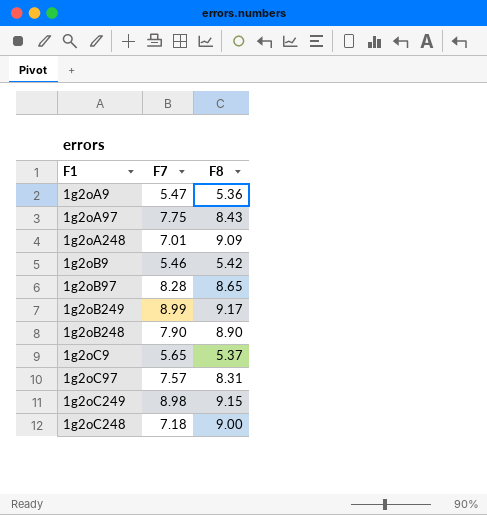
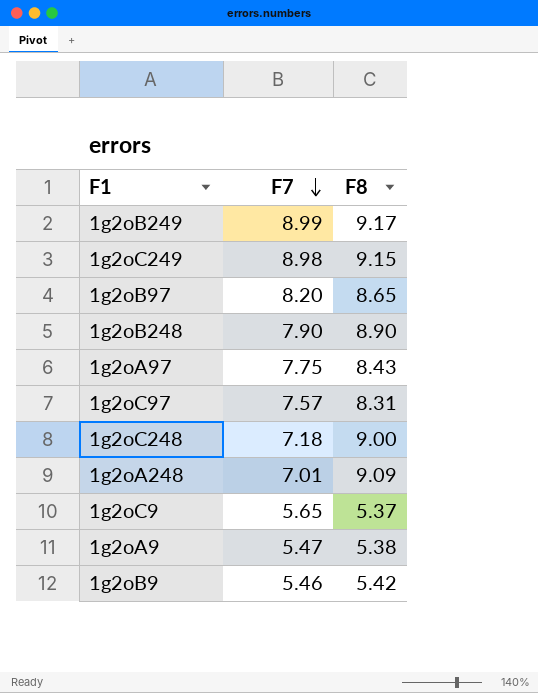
row order: none -> F7 descending
1g2oB97 | F7: 8.28 -> 8.20
1g2oA9 | F8: 5.36 -> 5.38

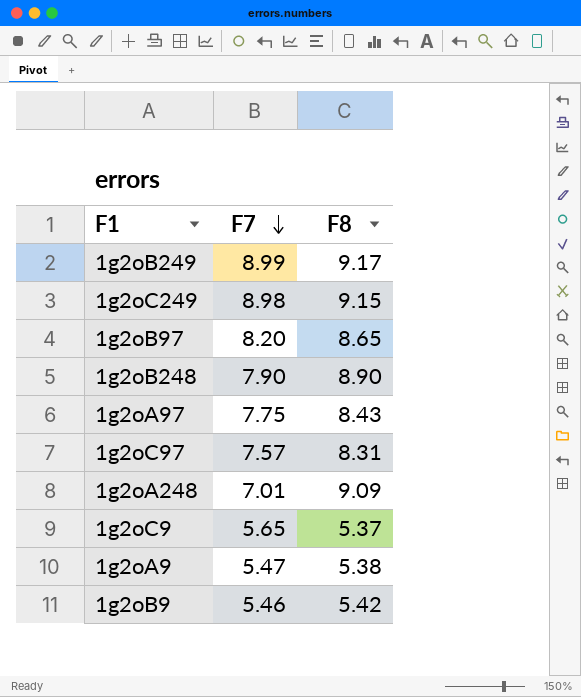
row 1g2oC248: 7.18 | 9.00 -> none

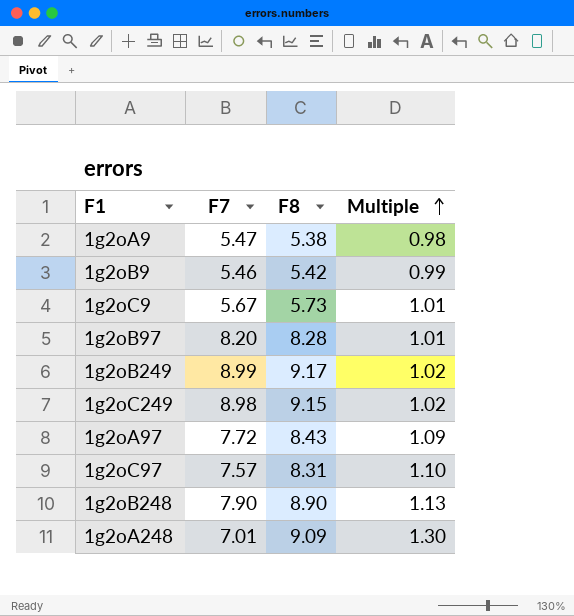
row order: F7 descending -> Multiple ascending
column Multiple | formula: none -> [F8] / [F7]
1g2oC9 | F7: 5.65 -> 5.67
1g2oC9 | F8: 5.37 -> 5.73
1g2oB97 | F8: 8.65 -> 8.28
1g2oA97 | F7: 7.75 -> 7.72

